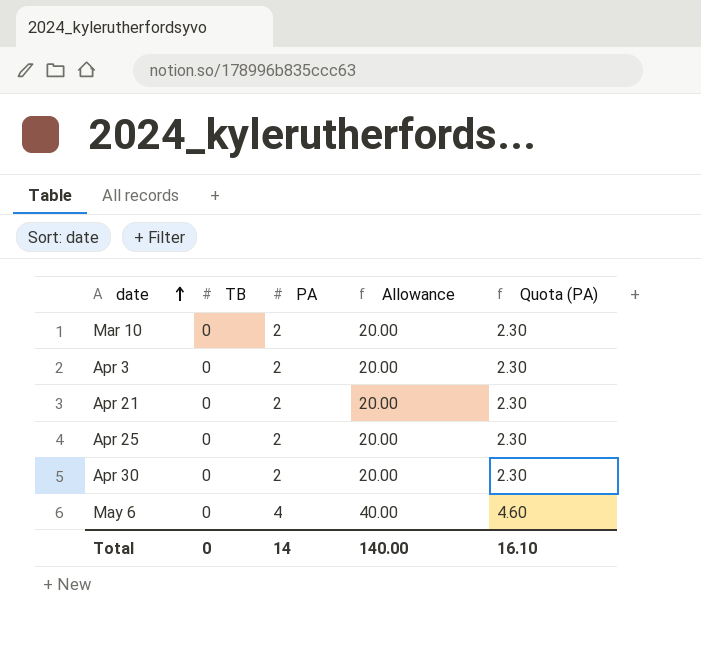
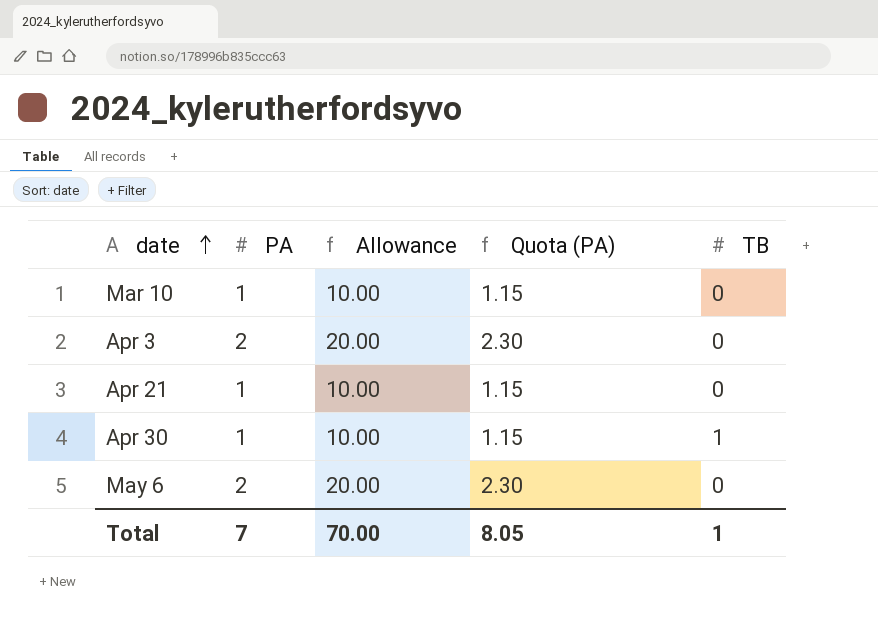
column TB | position: 2 -> 5
row Apr 25: 0 | 2 | 20.00 | 2.30 -> none
Mar 10 | PA: 2 -> 1
Mar 10 | Allowance: 20.00 -> 10.00
Mar 10 | Quota (PA): 2.30 -> 1.15
Apr 21 | PA: 2 -> 1
Apr 21 | Allowance: 20.00 -> 10.00
Apr 21 | Quota (PA): 2.30 -> 1.15
Apr 30 | PA: 2 -> 1
Apr 30 | Allowance: 20.00 -> 10.00
Apr 30 | Quota (PA): 2.30 -> 1.15
Apr 30 | TB: 0 -> 1
May 6 | PA: 4 -> 2
May 6 | Allowance: 40.00 -> 20.00
May 6 | Quota (PA): 4.60 -> 2.30
Total | PA: 14 -> 7
Total | Allowance: 140.00 -> 70.00
Total | Quota (PA): 16.10 -> 8.05
Total | TB: 0 -> 1

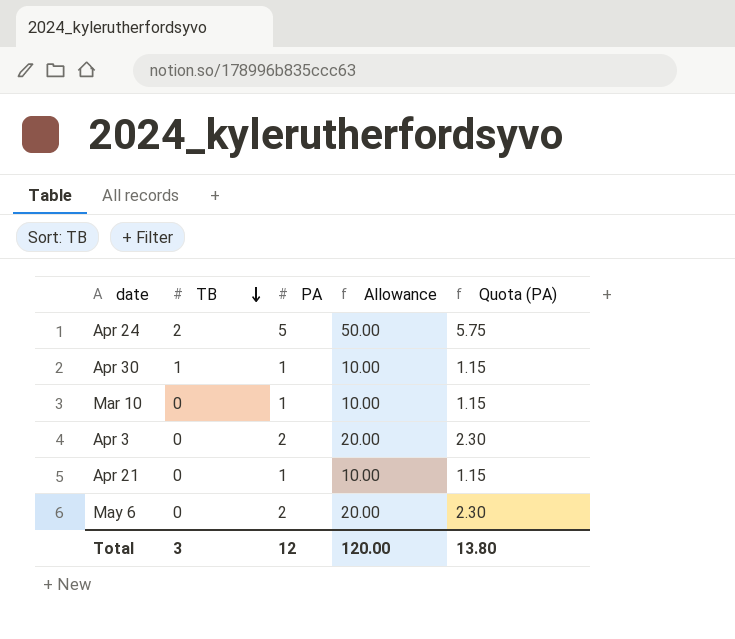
row order: date ascending -> TB descending
column TB | position: 5 -> 2
row Apr 24: none -> 2 | 5 | 50.00 | 5.75
Total | TB: 1 -> 3
Total | PA: 7 -> 12
Total | Allowance: 70.00 -> 120.00
Total | Quota (PA): 8.05 -> 13.80

